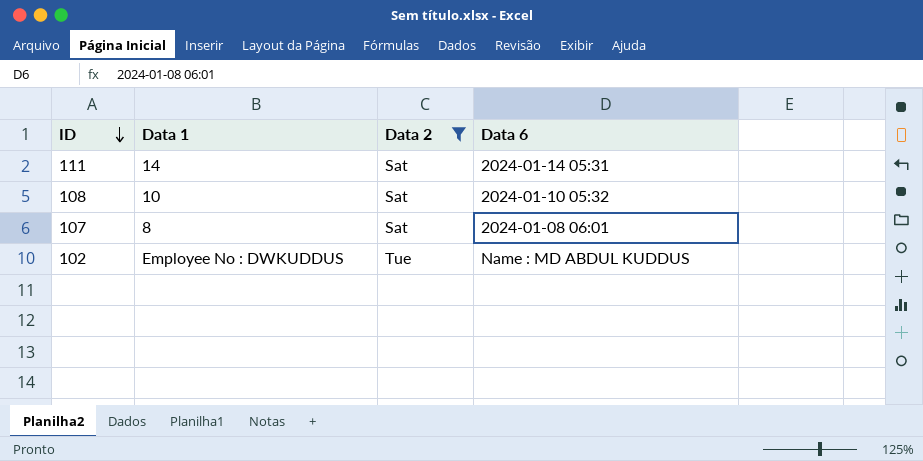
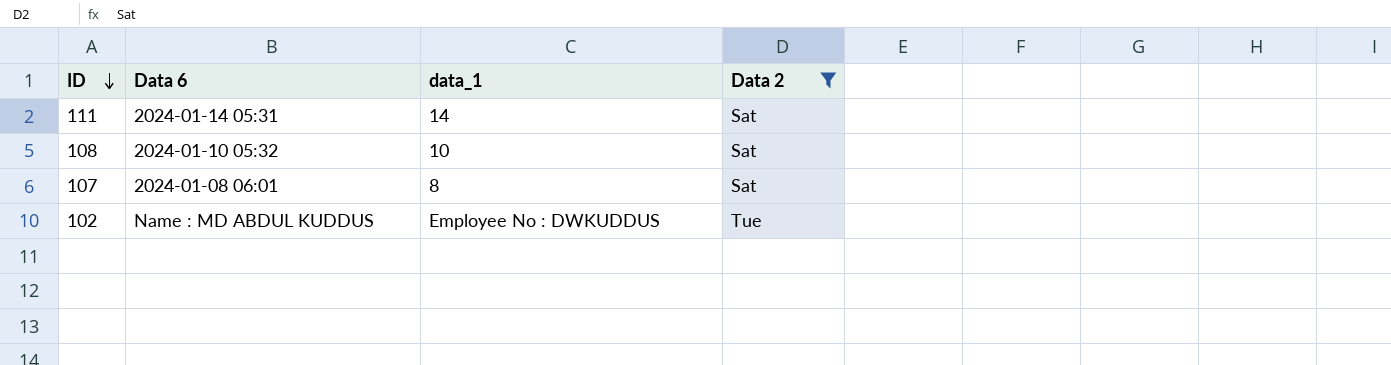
column Data 6 | position: 4 -> 2
column name: Data 1 -> data_1

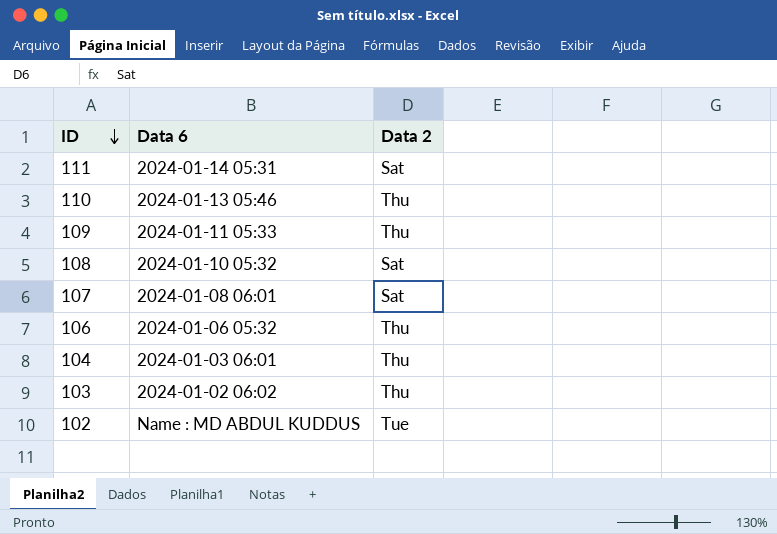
filter: Data 2 != Thu -> none
column data_1 | position: 3 -> none

